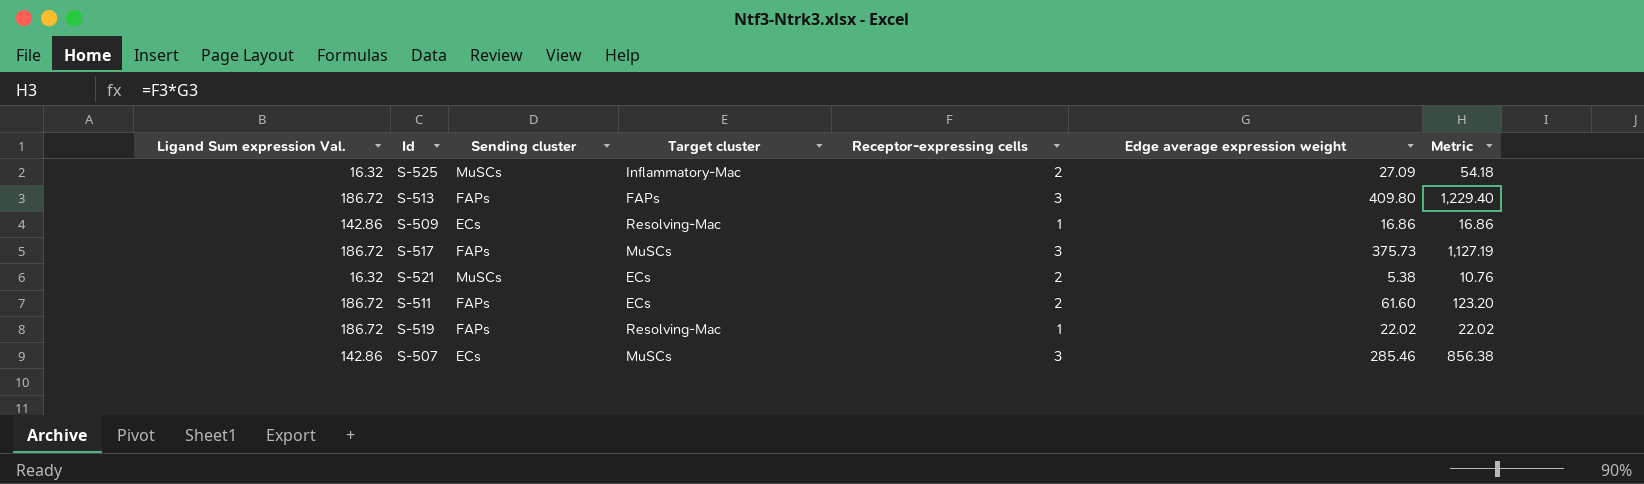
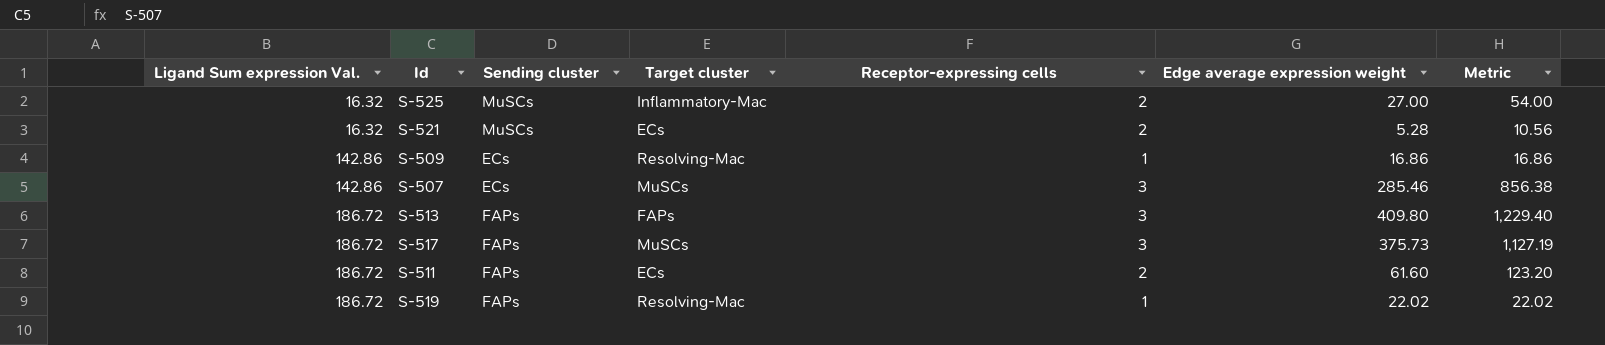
row order: none -> Ligand Sum expression Val. ascending
S-525 | Edge average expression weight: 27.09 -> 27.00
S-525 | Metric: 54.18 -> 54.00
S-521 | Edge average expression weight: 5.38 -> 5.28
S-521 | Metric: 10.76 -> 10.56

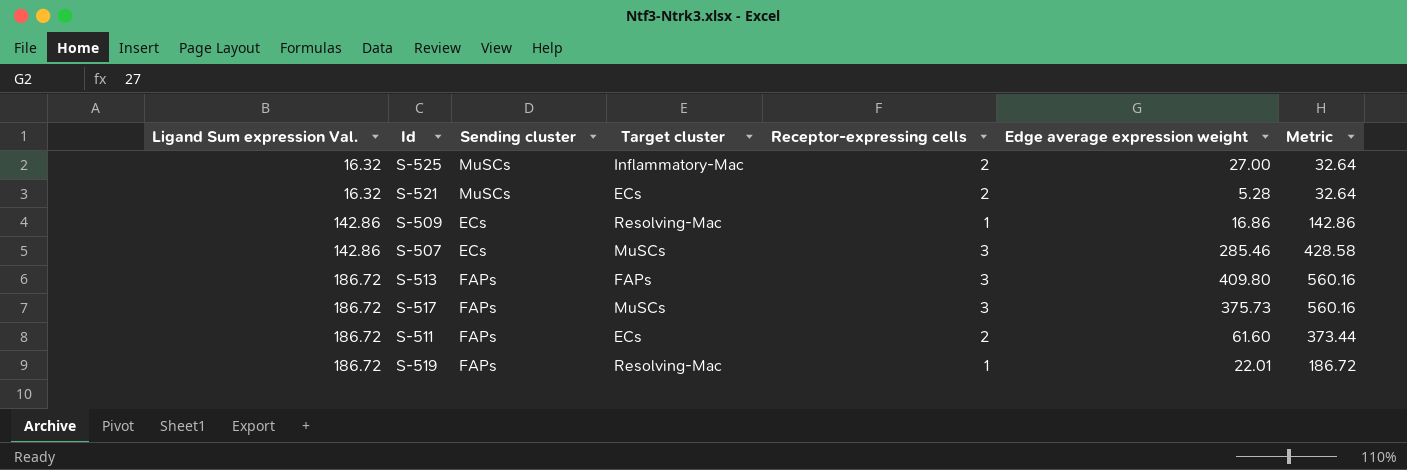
column Metric | formula: [Receptor-expressing cells] * [Edge average expression weight] -> [Ligand Sum expression Val.] * [Receptor-expressing cells]
S-519 | Edge average expression weight: 22.02 -> 22.01

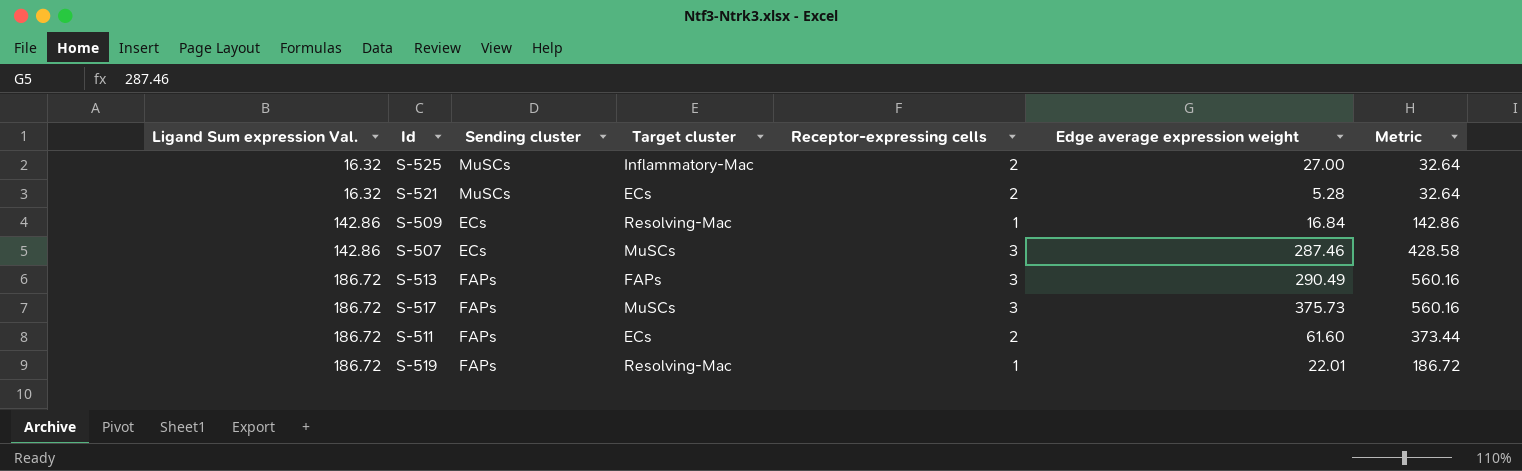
S-509 | Edge average expression weight: 16.86 -> 16.84
S-507 | Edge average expression weight: 285.46 -> 287.46
S-513 | Edge average expression weight: 409.80 -> 290.49

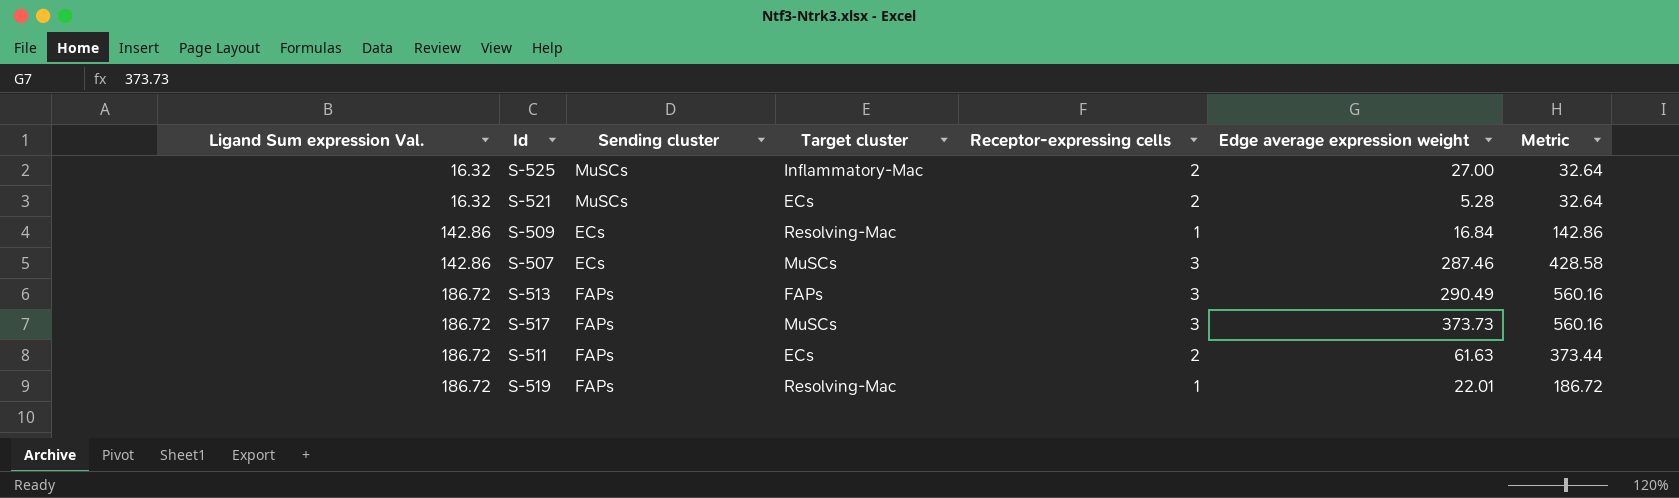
S-517 | Edge average expression weight: 375.73 -> 373.73
S-511 | Edge average expression weight: 61.60 -> 61.63

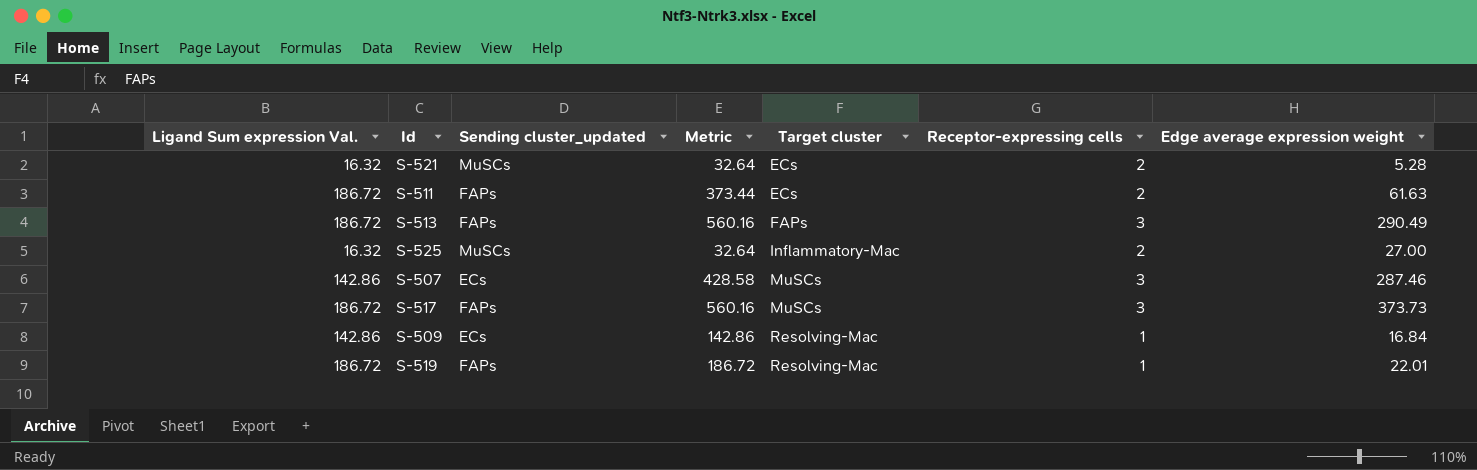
row order: Ligand Sum expression Val. ascending -> Target cluster ascending
column name: Sending cluster -> Sending cluster_updated
column Metric | position: 7 -> 4

